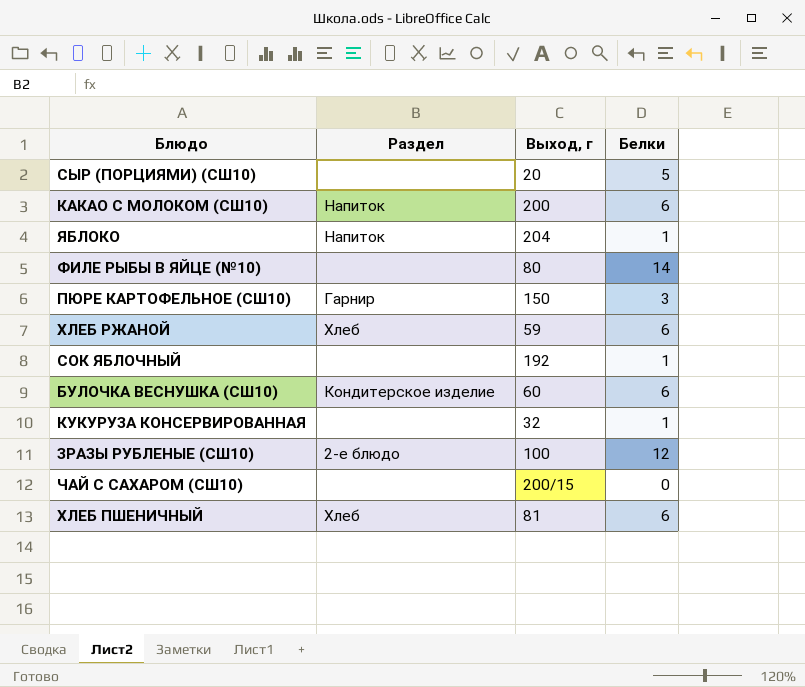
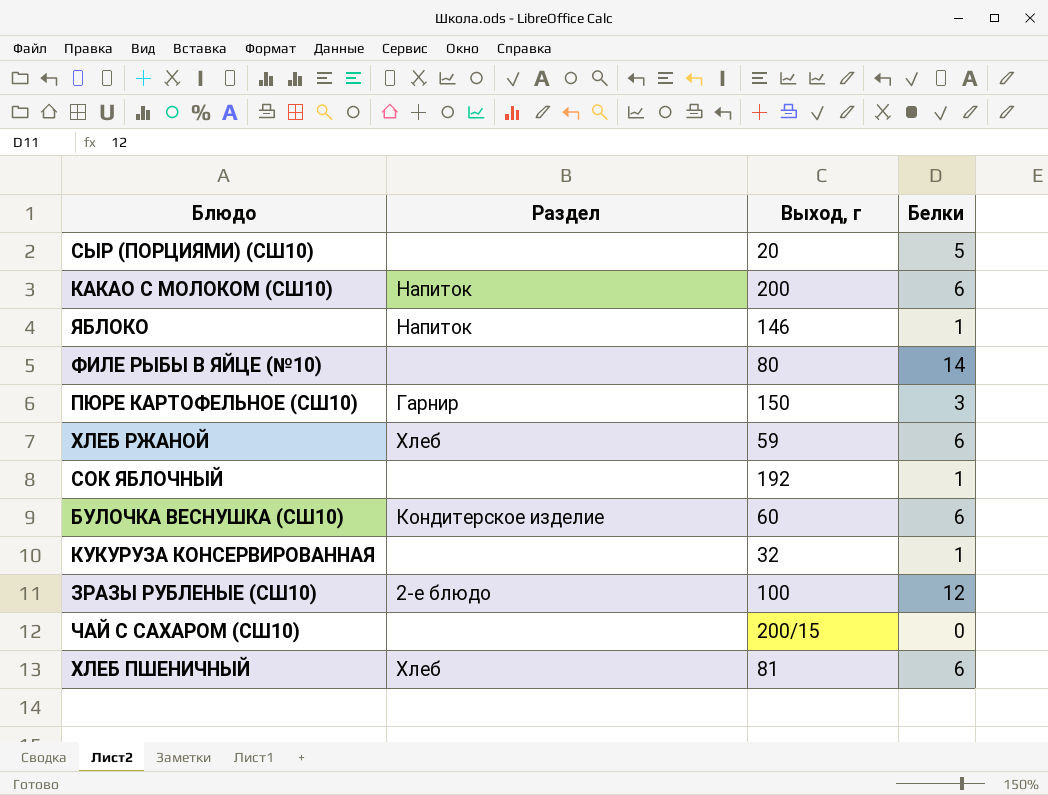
ЯБЛОКО | Выход, г: 204 -> 146

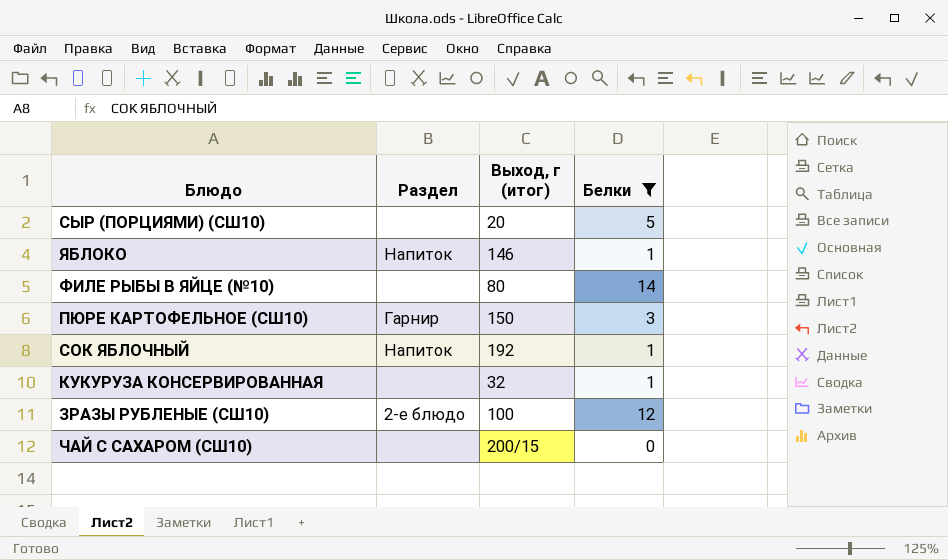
filter: none -> Белки != 6
column name: Выход, г -> Выход, г (итог)
СОК ЯБЛОЧНЫЙ | Раздел: none -> Напиток

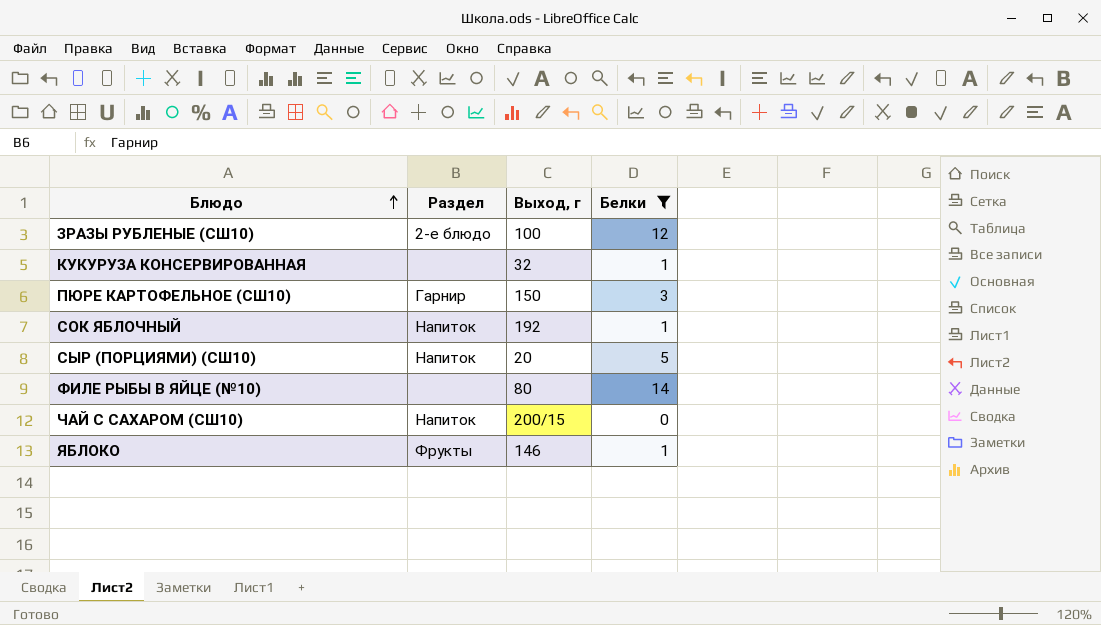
row order: none -> Блюдо ascending
column name: Выход, г (итог) -> Выход, г
СЫР (ПОРЦИЯМИ) (СШ10) | Раздел: none -> Напиток
ЧАЙ С САХАРОМ (СШ10) | Раздел: none -> Напиток
ЯБЛОКО | Раздел: Напиток -> Фрукты

